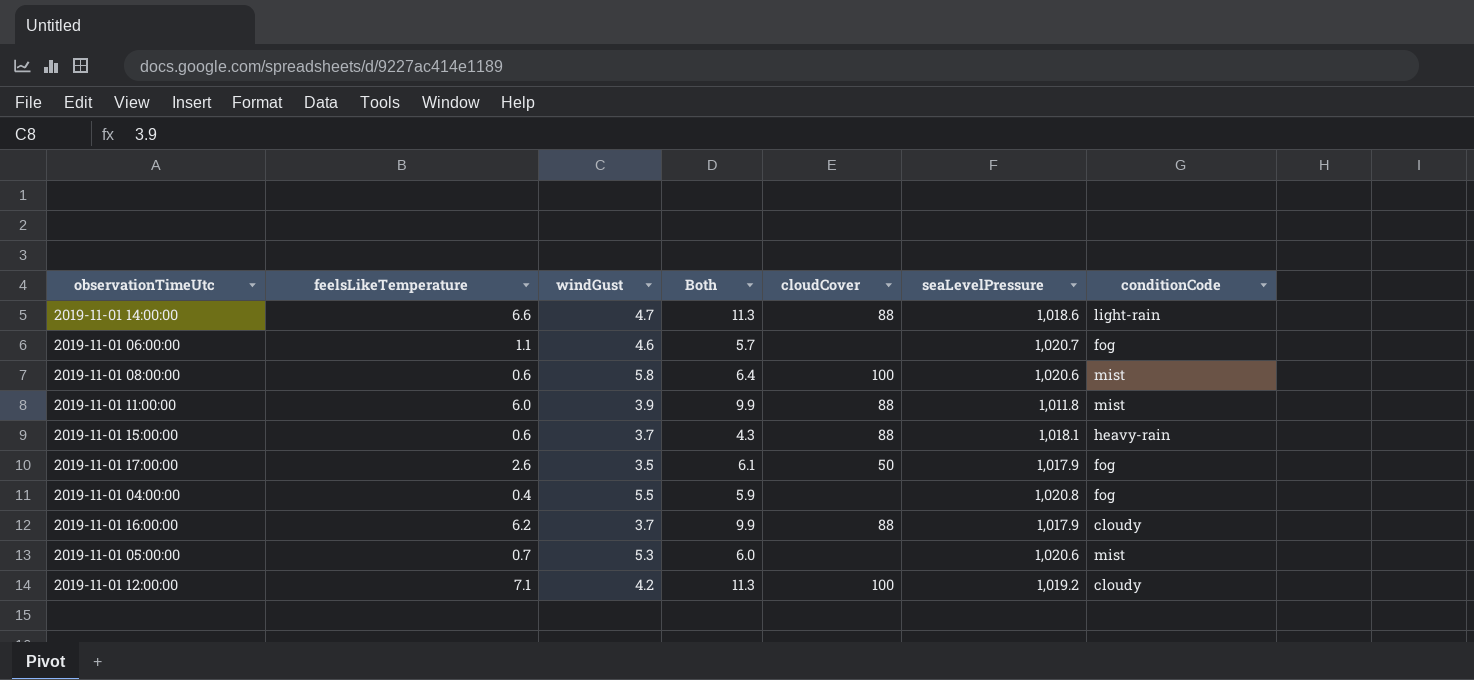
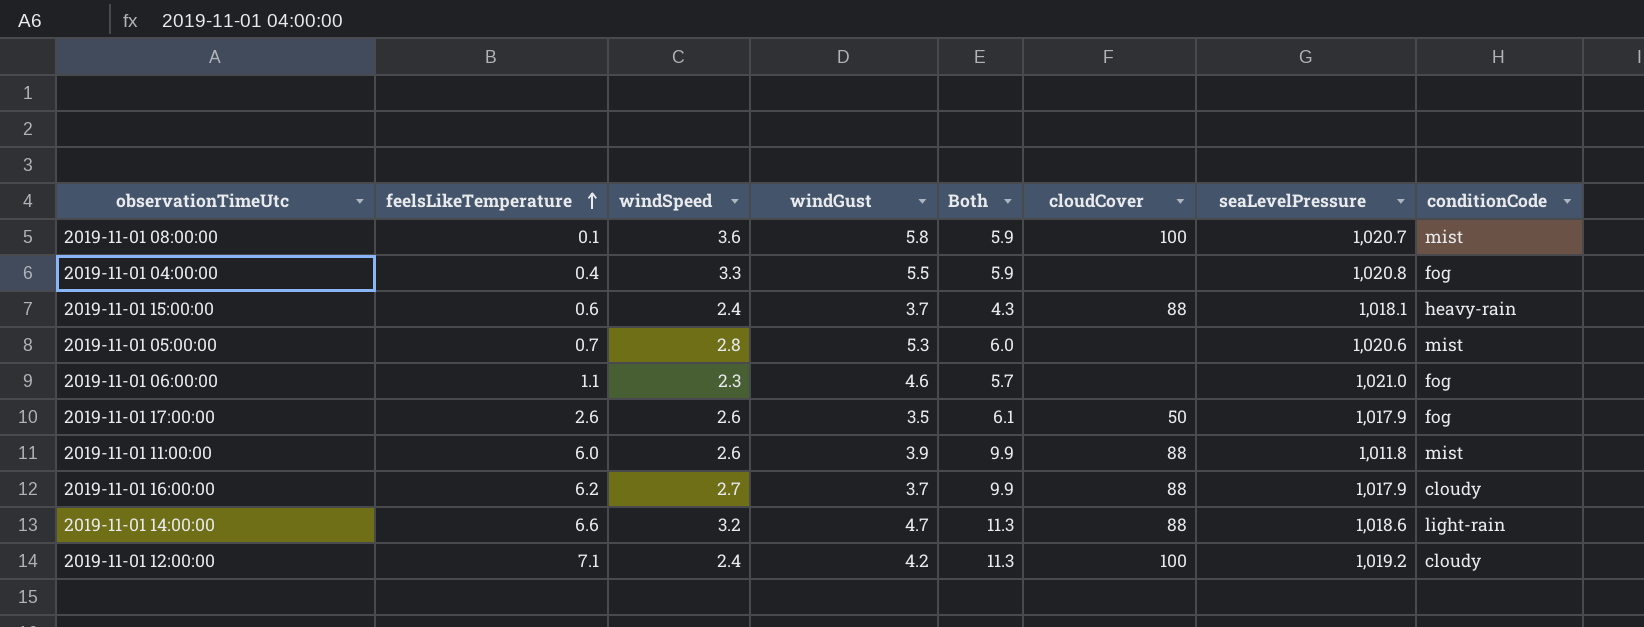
row order: none -> feelsLikeTemperature ascending
column windSpeed | position: none -> 3
2019-11-01 08:00:00 | feelsLikeTemperature: 0.6 -> 0.1
2019-11-01 08:00:00 | Both: 6.4 -> 5.9
2019-11-01 08:00:00 | seaLevelPressure: 1,020.6 -> 1,020.7
2019-11-01 06:00:00 | seaLevelPressure: 1,020.7 -> 1,021.0

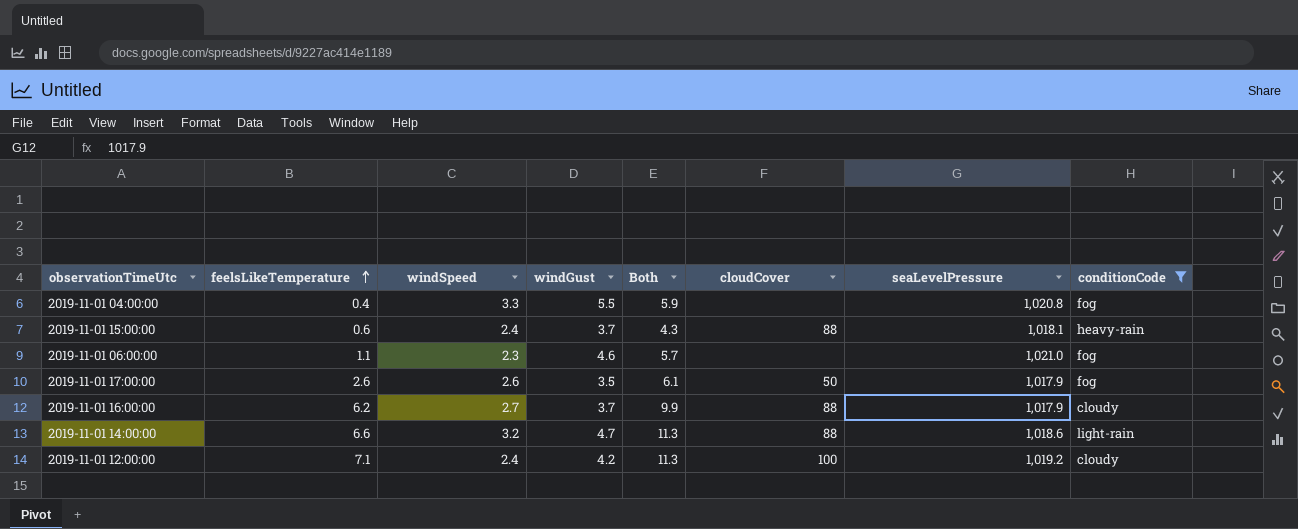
filter: none -> conditionCode != mist

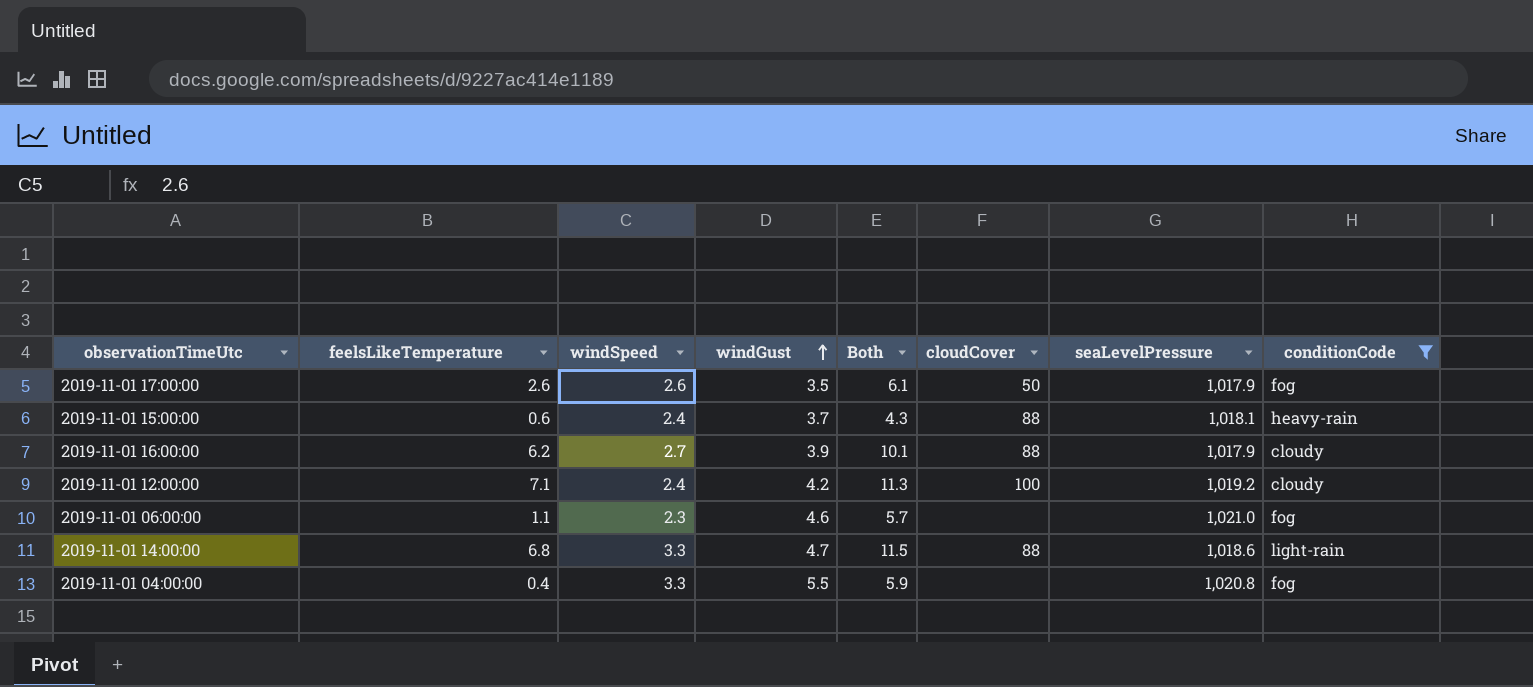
row order: feelsLikeTemperature ascending -> windGust ascending
2019-11-01 16:00:00 | windGust: 3.7 -> 3.9
2019-11-01 16:00:00 | Both: 9.9 -> 10.1
2019-11-01 14:00:00 | feelsLikeTemperature: 6.6 -> 6.8
2019-11-01 14:00:00 | windSpeed: 3.2 -> 3.3
2019-11-01 14:00:00 | Both: 11.3 -> 11.5

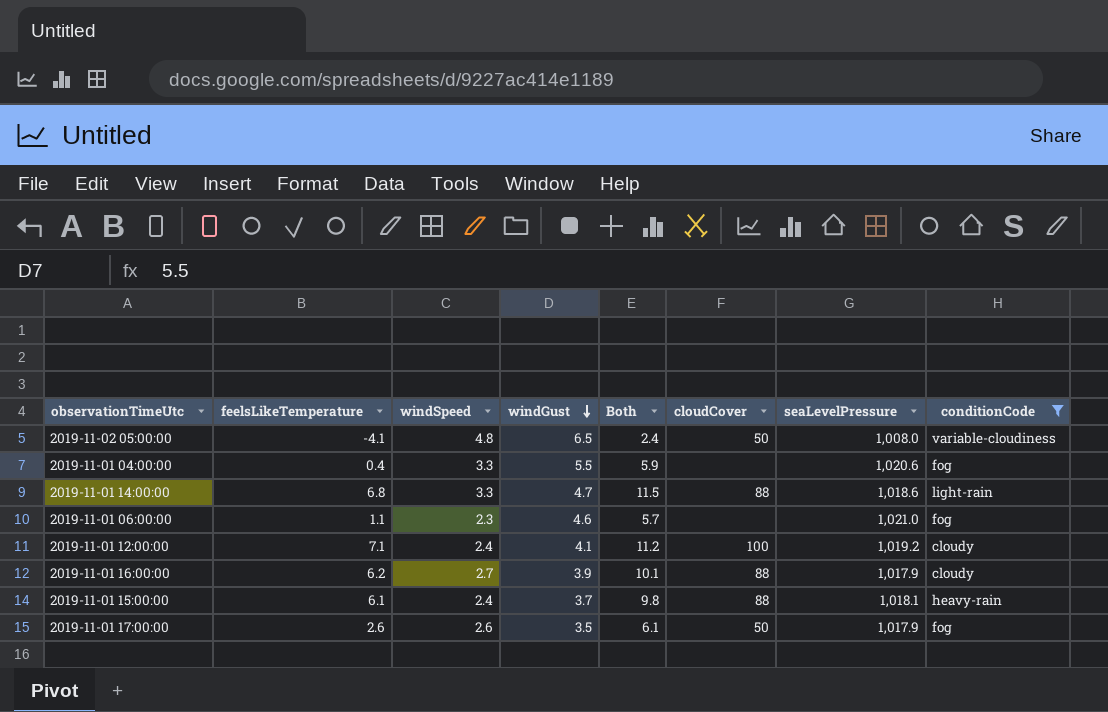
row order: windGust ascending -> windGust descending
row 2019-11-02 05:00:00: none -> -4.1 | 4.8 | 6.5 | 2.4 | 50 | 1,008.0 | variable-cloudiness
2019-11-01 04:00:00 | seaLevelPressure: 1,020.8 -> 1,020.6
2019-11-01 12:00:00 | windGust: 4.2 -> 4.1
2019-11-01 12:00:00 | Both: 11.3 -> 11.2
2019-11-01 15:00:00 | feelsLikeTemperature: 0.6 -> 6.1
2019-11-01 15:00:00 | Both: 4.3 -> 9.8

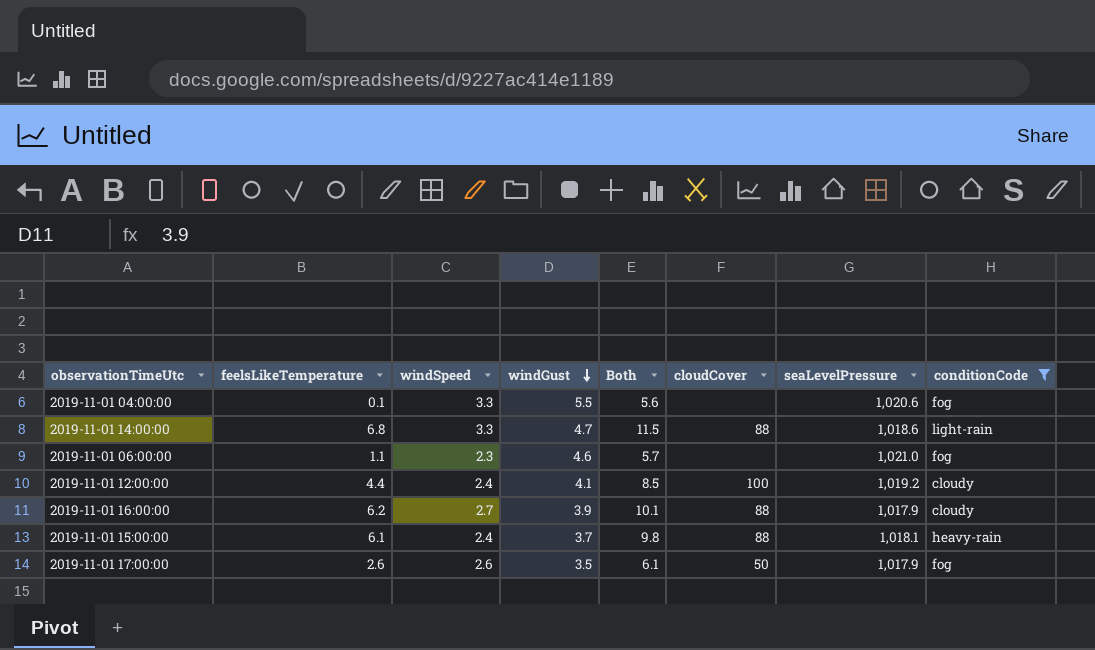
row 2019-11-02 05:00:00: -4.1 | 4.8 | 6.5 | 2.4 | 50 | 1,008.0 | variable-cloudiness -> none
2019-11-01 04:00:00 | feelsLikeTemperature: 0.4 -> 0.1
2019-11-01 04:00:00 | Both: 5.9 -> 5.6
2019-11-01 12:00:00 | feelsLikeTemperature: 7.1 -> 4.4
2019-11-01 12:00:00 | Both: 11.2 -> 8.5

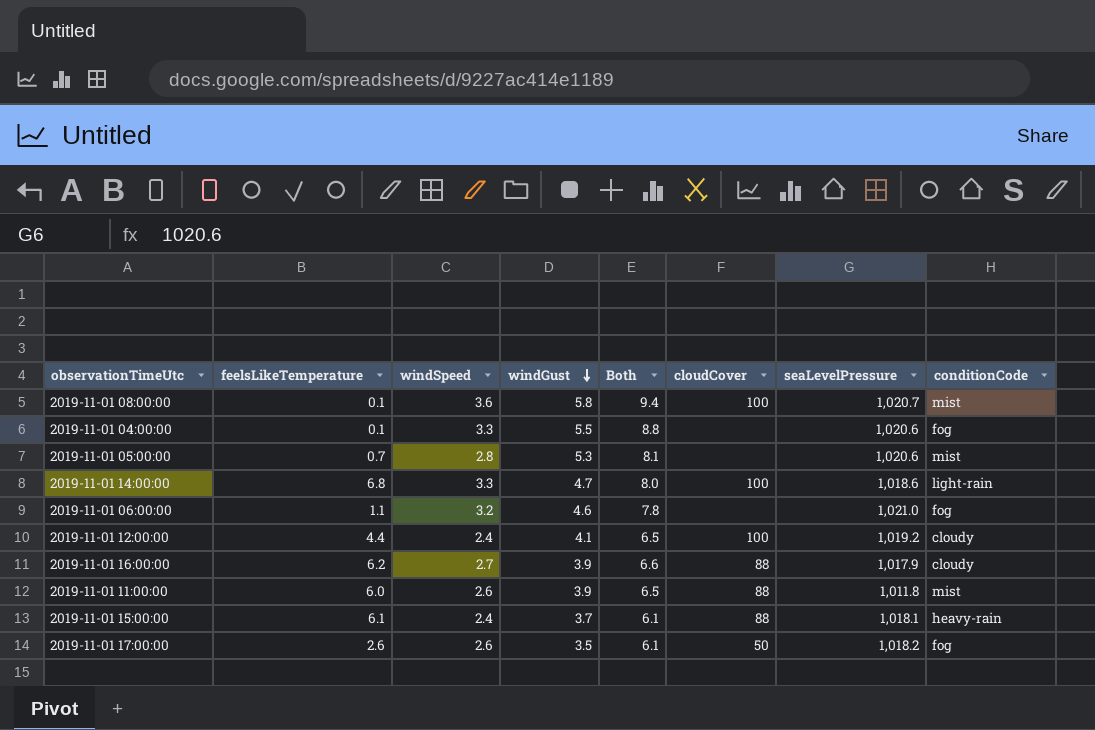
filter: conditionCode != mist -> none
column Both | formula: [feelsLikeTemperature] + [windGust] -> [windSpeed] + [windGust]
2019-11-01 14:00:00 | cloudCover: 88 -> 100
2019-11-01 06:00:00 | windSpeed: 2.3 -> 3.2
2019-11-01 17:00:00 | seaLevelPressure: 1,017.9 -> 1,018.2

